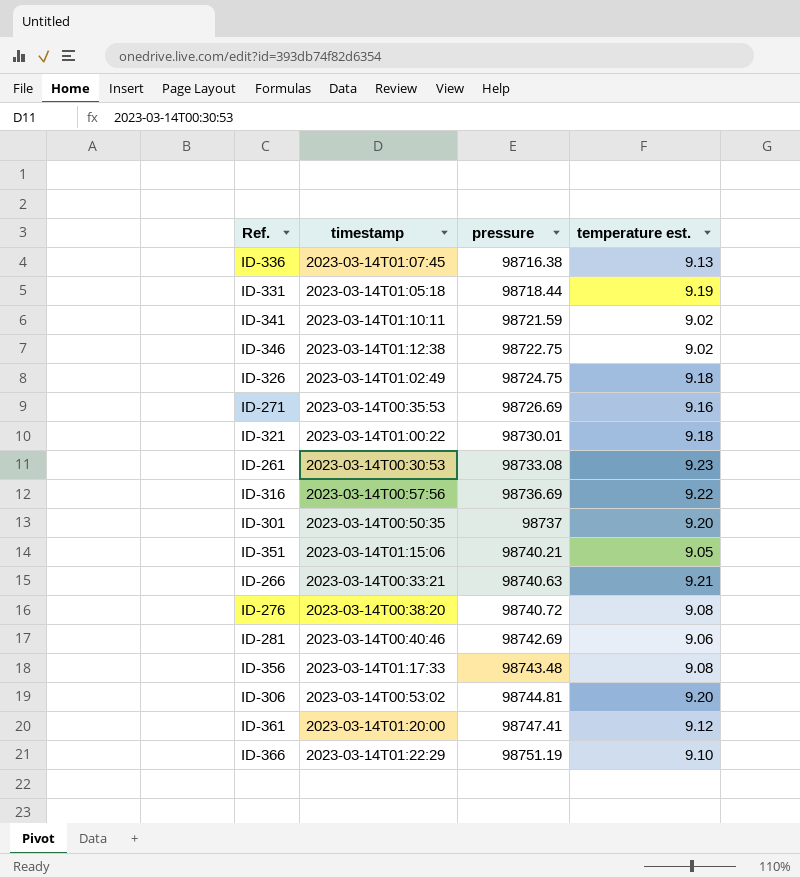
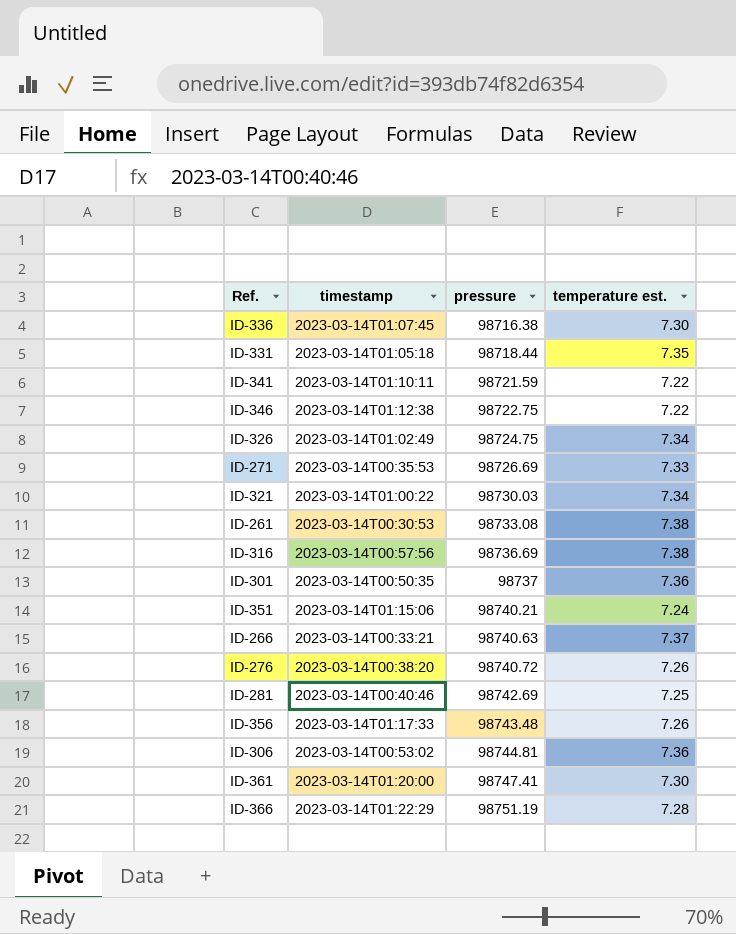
ID-336 | temperature est.: 9.13 -> 7.30
ID-331 | temperature est.: 9.19 -> 7.35
ID-341 | temperature est.: 9.02 -> 7.22
ID-346 | temperature est.: 9.02 -> 7.22
ID-326 | temperature est.: 9.18 -> 7.34
ID-271 | temperature est.: 9.16 -> 7.33
ID-321 | pressure: 98730.01 -> 98730.03
ID-321 | temperature est.: 9.18 -> 7.34
ID-261 | temperature est.: 9.23 -> 7.38
ID-316 | temperature est.: 9.22 -> 7.38
ID-301 | temperature est.: 9.20 -> 7.36
ID-351 | temperature est.: 9.05 -> 7.24
ID-266 | temperature est.: 9.21 -> 7.37
ID-276 | temperature est.: 9.08 -> 7.26
ID-281 | temperature est.: 9.06 -> 7.25
ID-356 | temperature est.: 9.08 -> 7.26
ID-306 | temperature est.: 9.20 -> 7.36
ID-361 | temperature est.: 9.12 -> 7.30
ID-366 | temperature est.: 9.10 -> 7.28

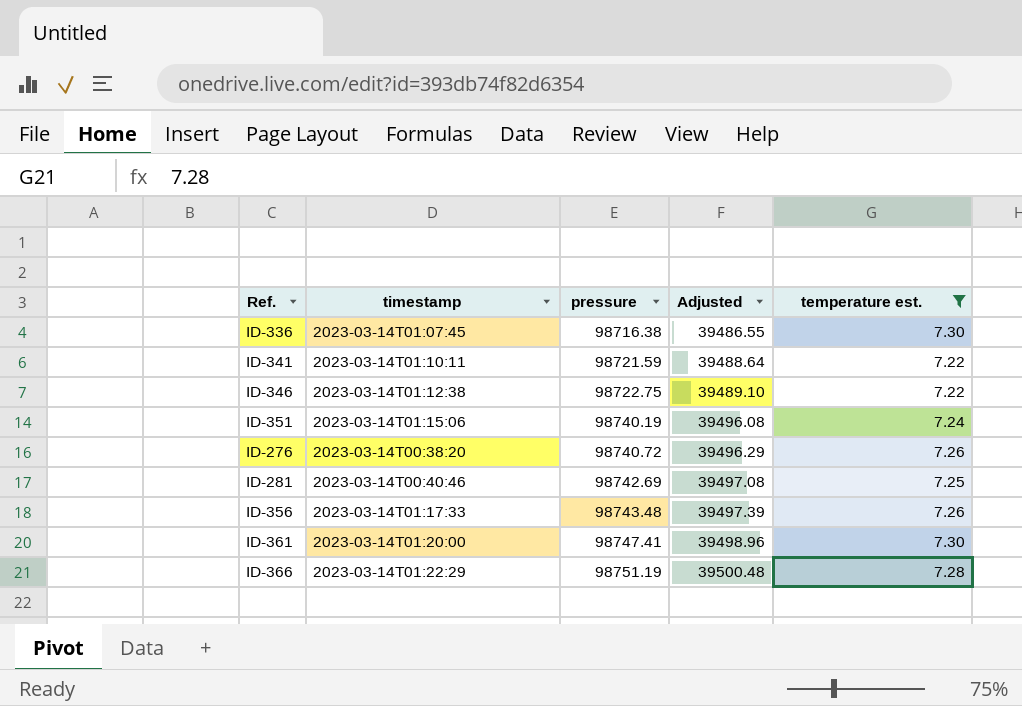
filter: none -> temperature est. <= 7.30
column Adjusted | formula: none -> [pressure] * 0.4
ID-351 | pressure: 98740.21 -> 98740.19

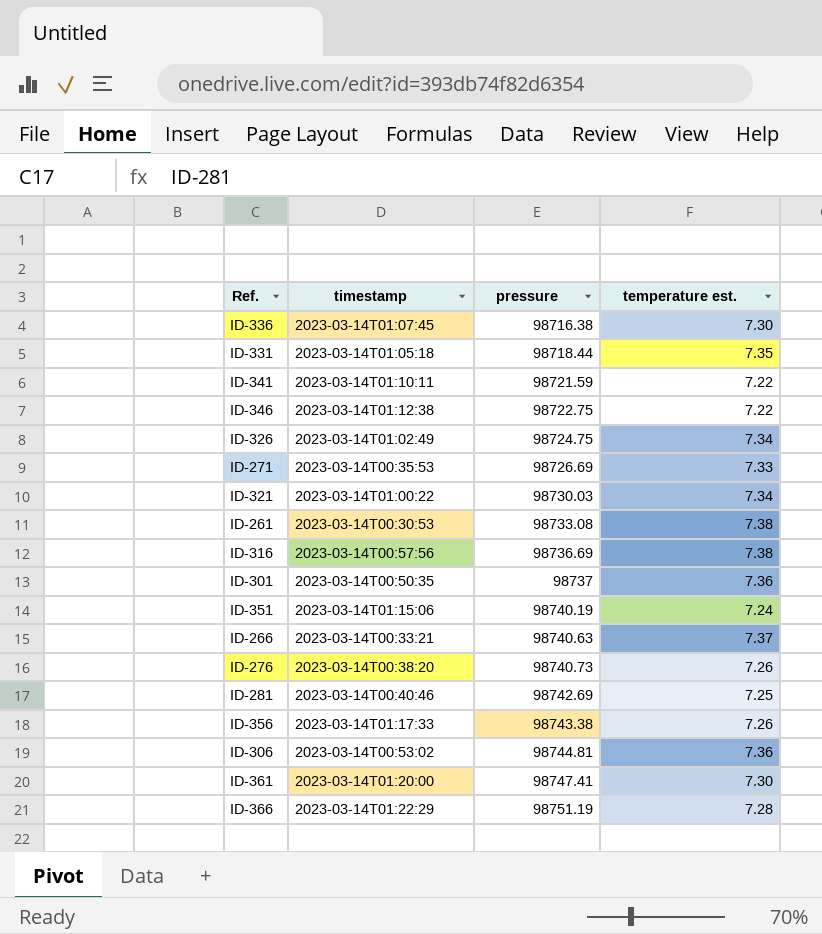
filter: temperature est. <= 7.30 -> none
column Adjusted | formula: [pressure] * 0.4 -> none
ID-276 | pressure: 98740.72 -> 98740.73
ID-356 | pressure: 98743.48 -> 98743.38

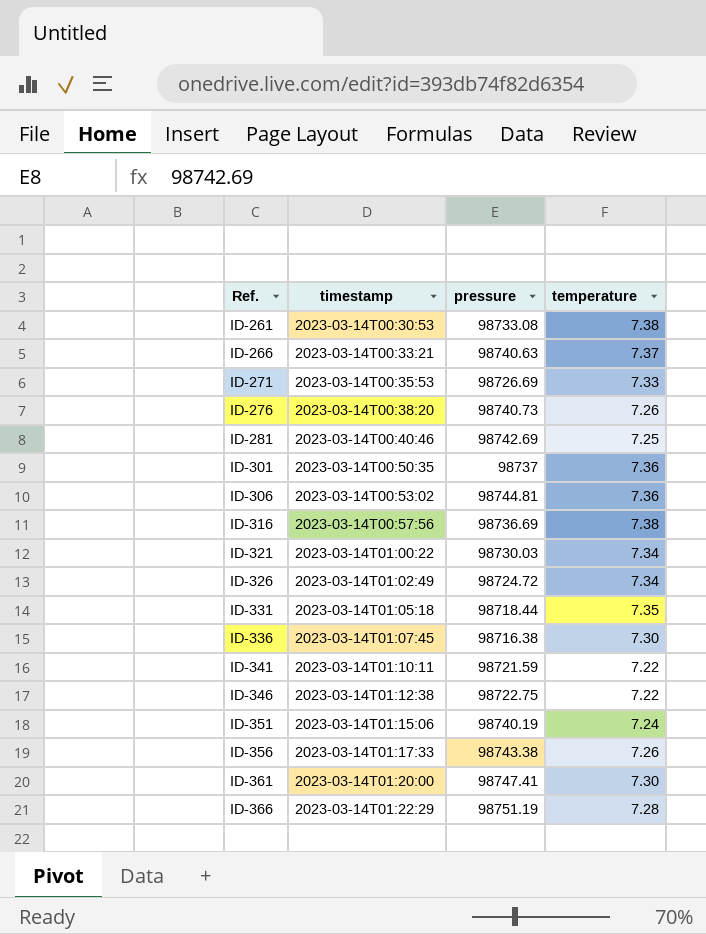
row order: pressure ascending -> Ref. ascending
column name: temperature est. -> temperature
ID-326 | pressure: 98724.75 -> 98724.72

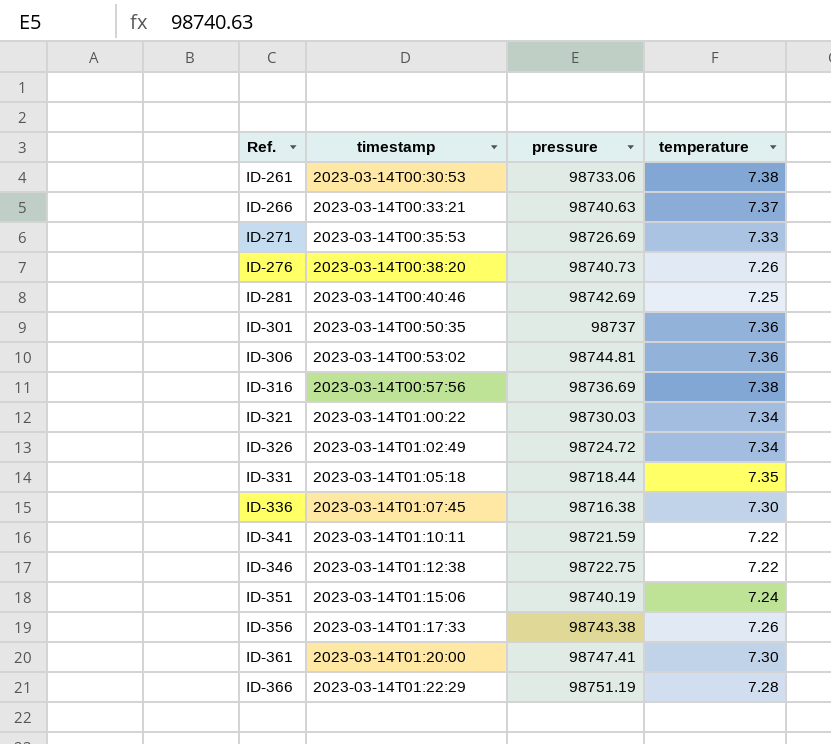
ID-261 | pressure: 98733.08 -> 98733.06

